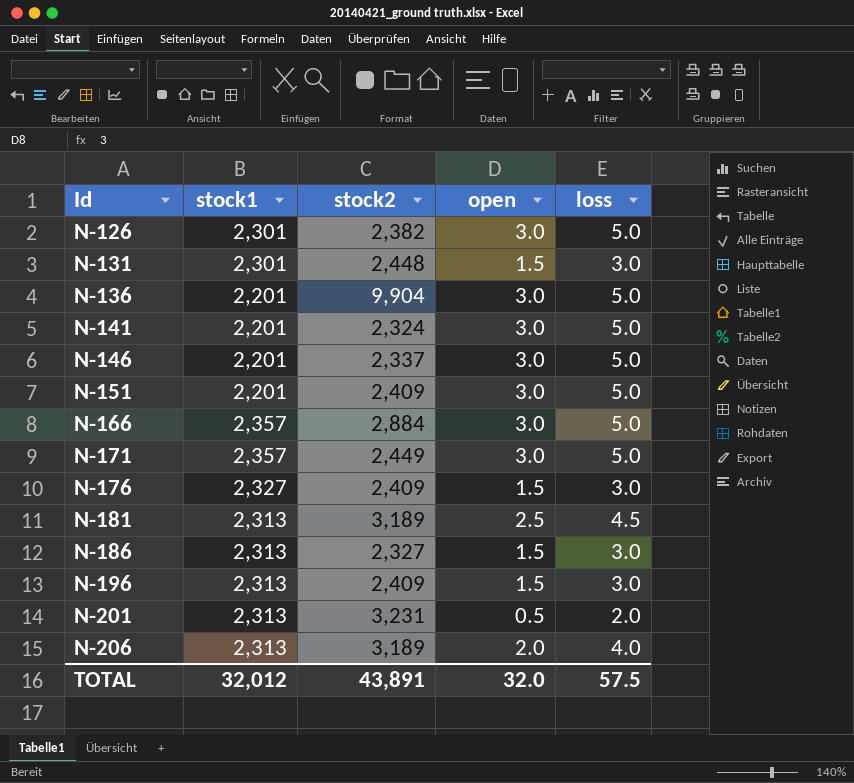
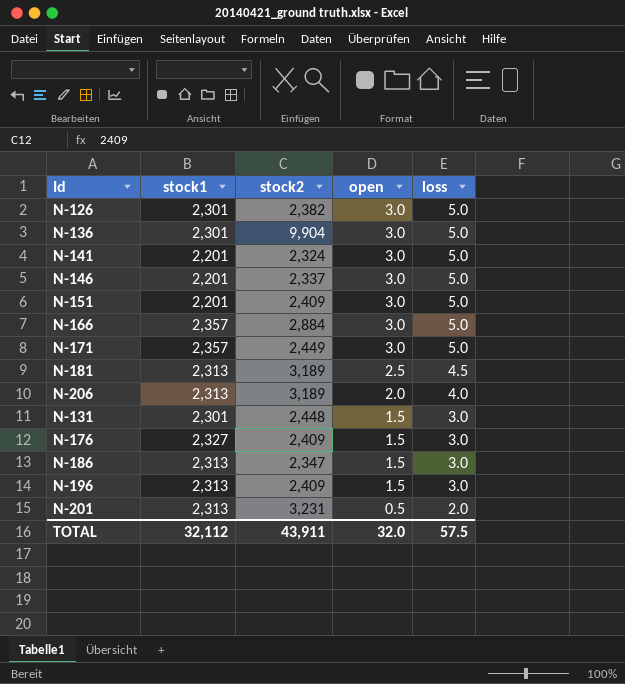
row order: Id ascending -> open descending
N-136 | stock1: 2,201 -> 2,301
N-186 | stock2: 2,327 -> 2,347
TOTAL | stock1: 32,012 -> 32,112
TOTAL | stock2: 43,891 -> 43,911

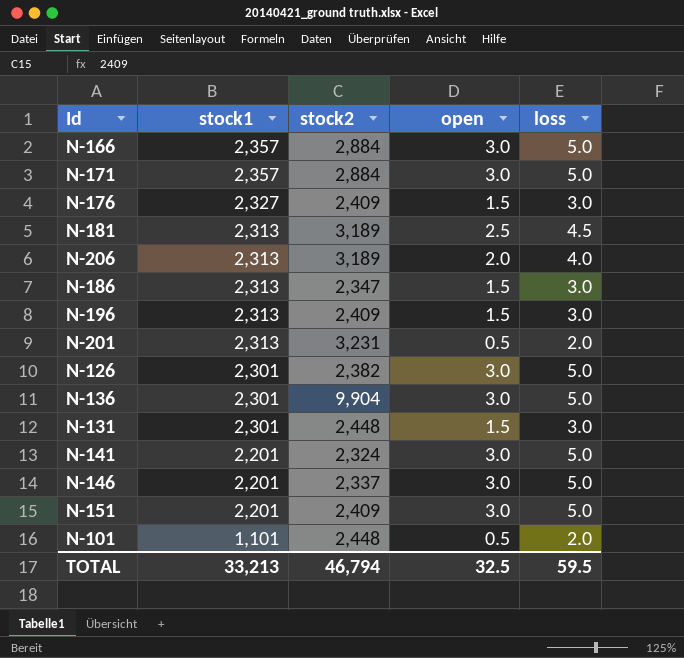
row order: open descending -> stock1 descending
N-171 | stock2: 2,449 -> 2,884
row N-101: none -> 1,101 | 2,448 | 0.5 | 2.0
TOTAL | stock1: 32,112 -> 33,213
TOTAL | stock2: 43,911 -> 46,794
TOTAL | open: 32.0 -> 32.5
TOTAL | loss: 57.5 -> 59.5

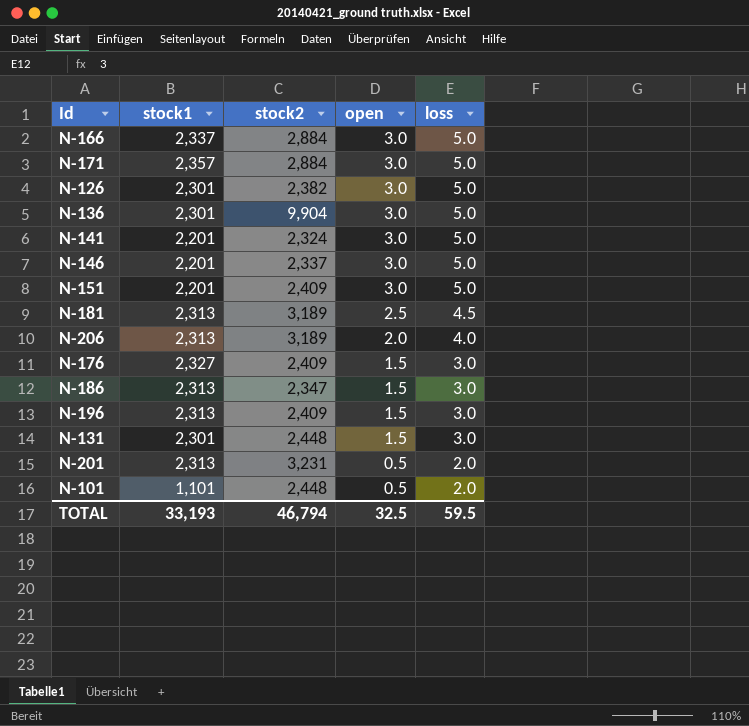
row order: stock1 descending -> open descending
N-166 | stock1: 2,357 -> 2,337
TOTAL | stock1: 33,213 -> 33,193

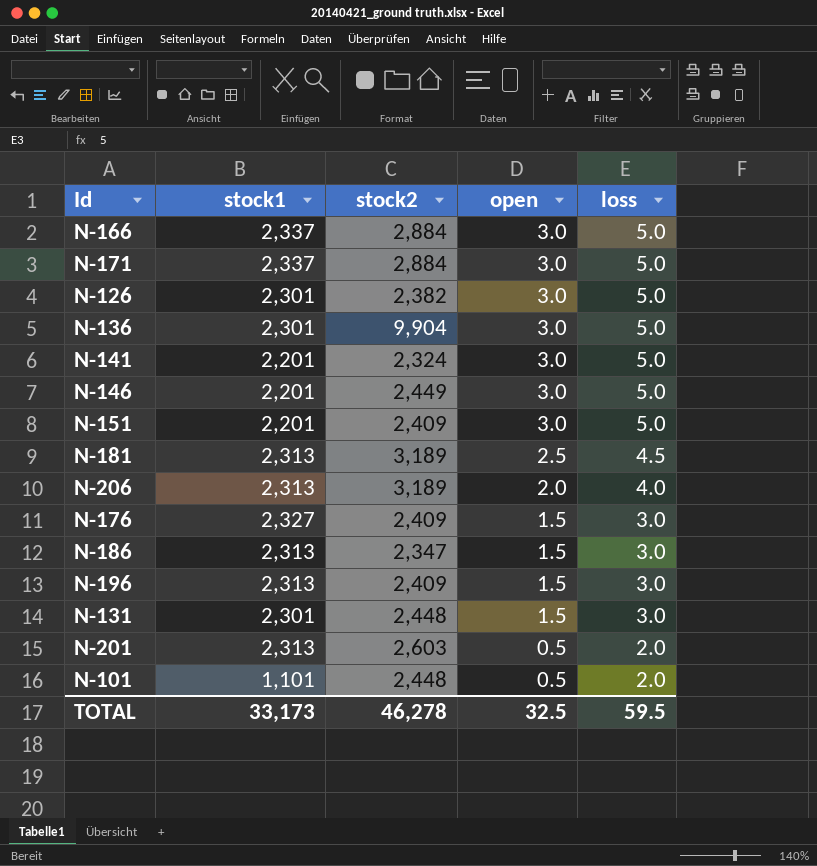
N-171 | stock1: 2,357 -> 2,337
N-146 | stock2: 2,337 -> 2,449
N-201 | stock2: 3,231 -> 2,603
TOTAL | stock1: 33,193 -> 33,173
TOTAL | stock2: 46,794 -> 46,278

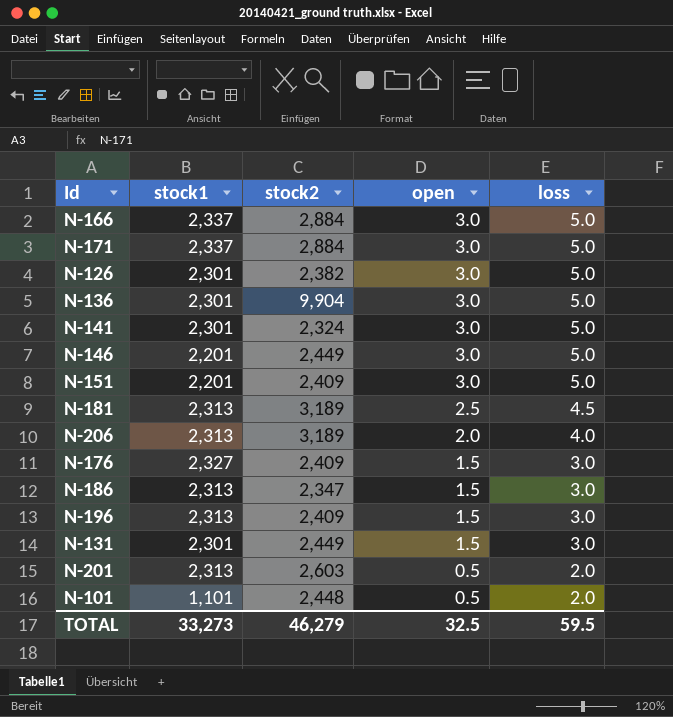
N-141 | stock1: 2,201 -> 2,301
N-131 | stock2: 2,448 -> 2,449
TOTAL | stock1: 33,173 -> 33,273
TOTAL | stock2: 46,278 -> 46,279

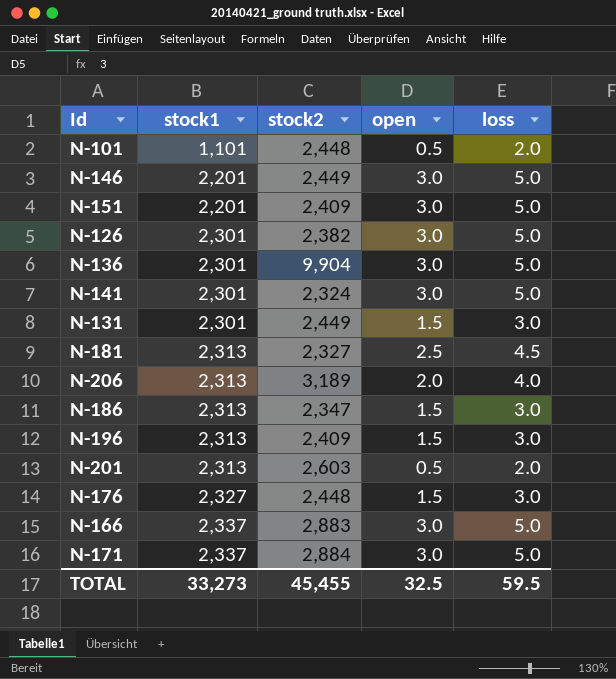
row order: open descending -> stock1 ascending
N-181 | stock2: 3,189 -> 2,327
N-176 | stock2: 2,409 -> 2,448
N-166 | stock2: 2,884 -> 2,883
TOTAL | stock2: 46,279 -> 45,455

